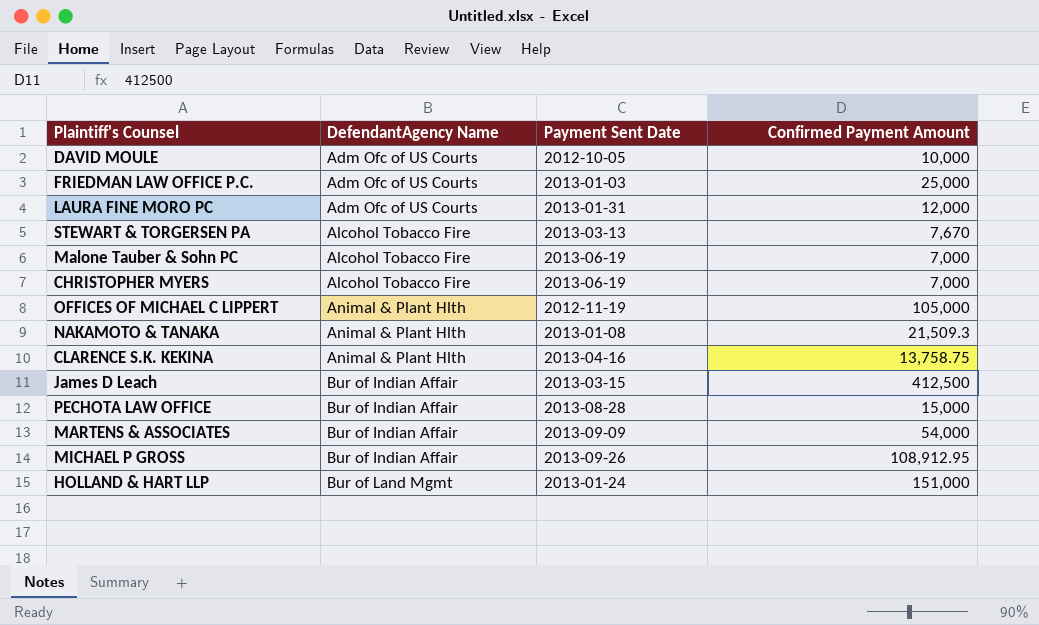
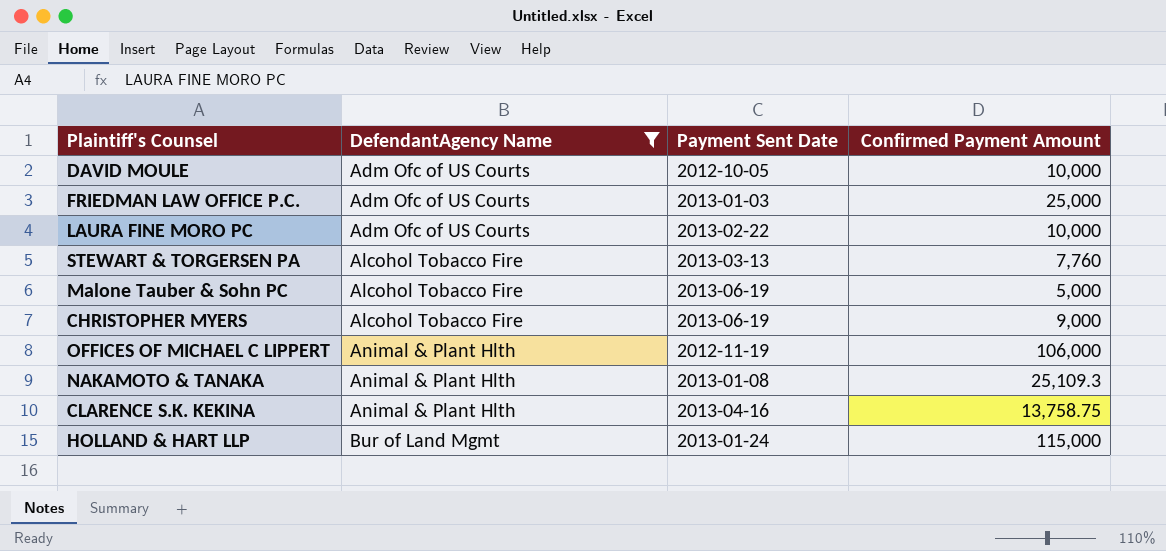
filter: none -> DefendantAgency Name != Bur of Indian Affair
LAURA FINE MORO PC | Payment Sent Date: 2013-01-31 -> 2013-02-22
LAURA FINE MORO PC | Confirmed Payment Amount: 12,000 -> 10,000
STEWART & TORGERSEN PA | Confirmed Payment Amount: 7,670 -> 7,760
Malone Tauber & Sohn PC | Confirmed Payment Amount: 7,000 -> 5,000
CHRISTOPHER MYERS | Confirmed Payment Amount: 7,000 -> 9,000
OFFICES OF MICHAEL C LIPPERT | Confirmed Payment Amount: 105,000 -> 106,000
NAKAMOTO & TANAKA | Confirmed Payment Amount: 21,509.3 -> 25,109.3
HOLLAND & HART LLP | Confirmed Payment Amount: 151,000 -> 115,000

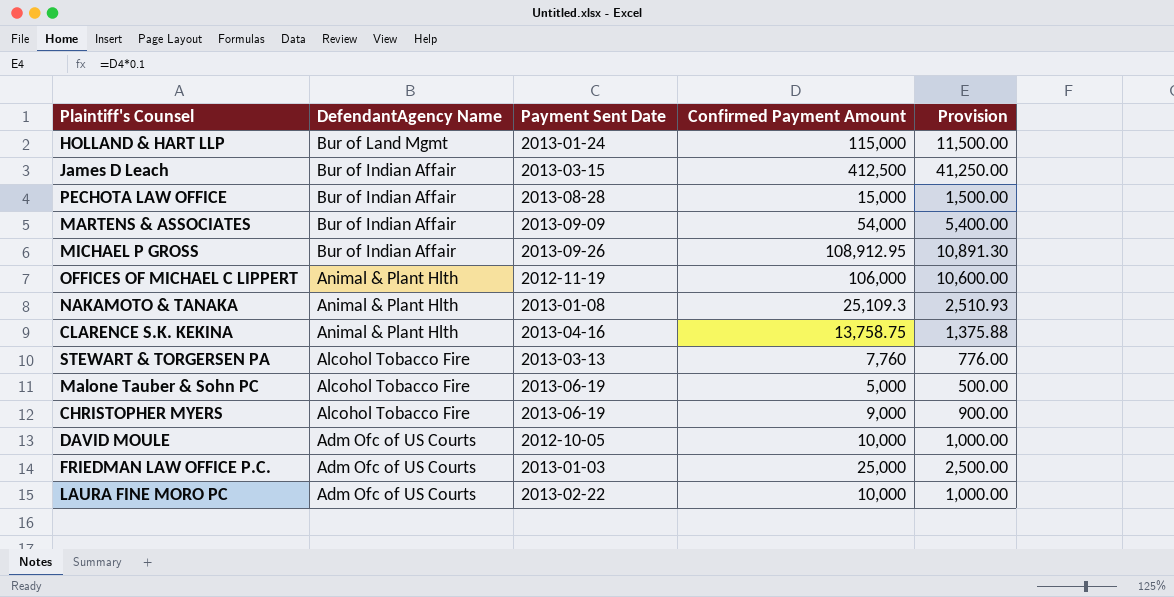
filter: DefendantAgency Name != Bur of Indian Affair -> none
row order: DefendantAgency Name ascending -> DefendantAgency Name descending
column Provision | formula: none -> [Confirmed Payment Amount] * 0.1

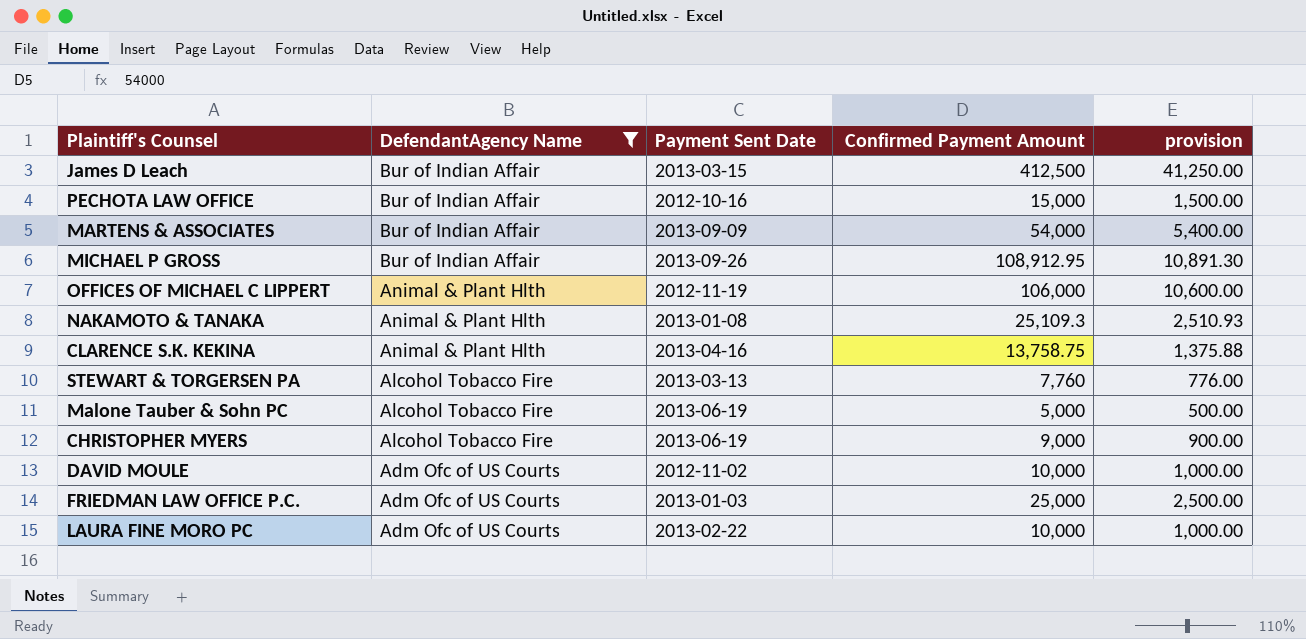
filter: none -> DefendantAgency Name != Bur of Land Mgmt
column name: Provision -> provision
PECHOTA LAW OFFICE | Payment Sent Date: 2013-08-28 -> 2012-10-16
DAVID MOULE | Payment Sent Date: 2012-10-05 -> 2012-11-02

